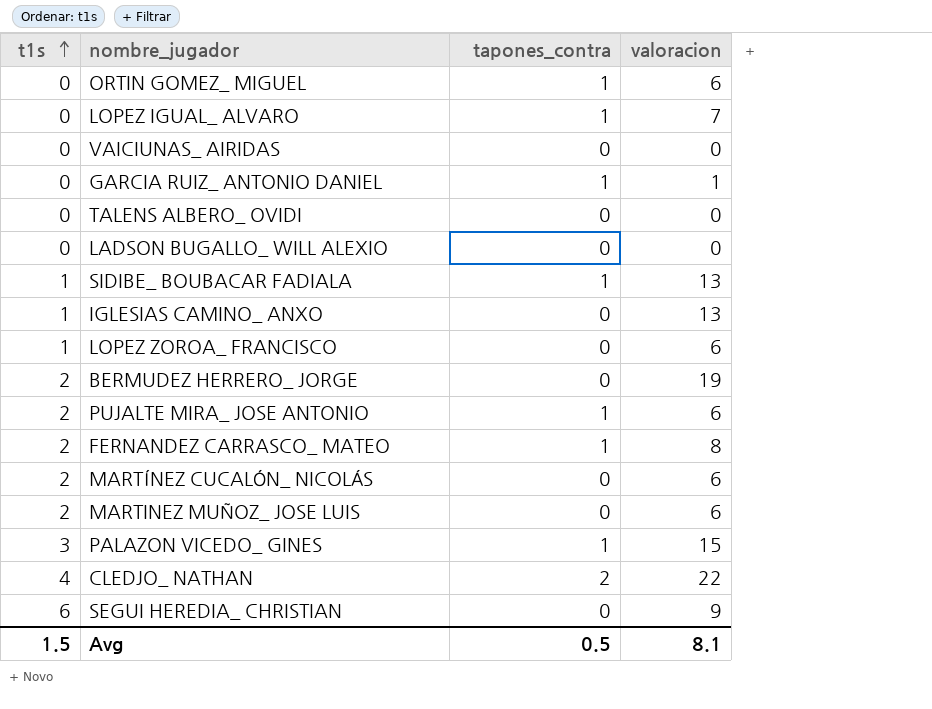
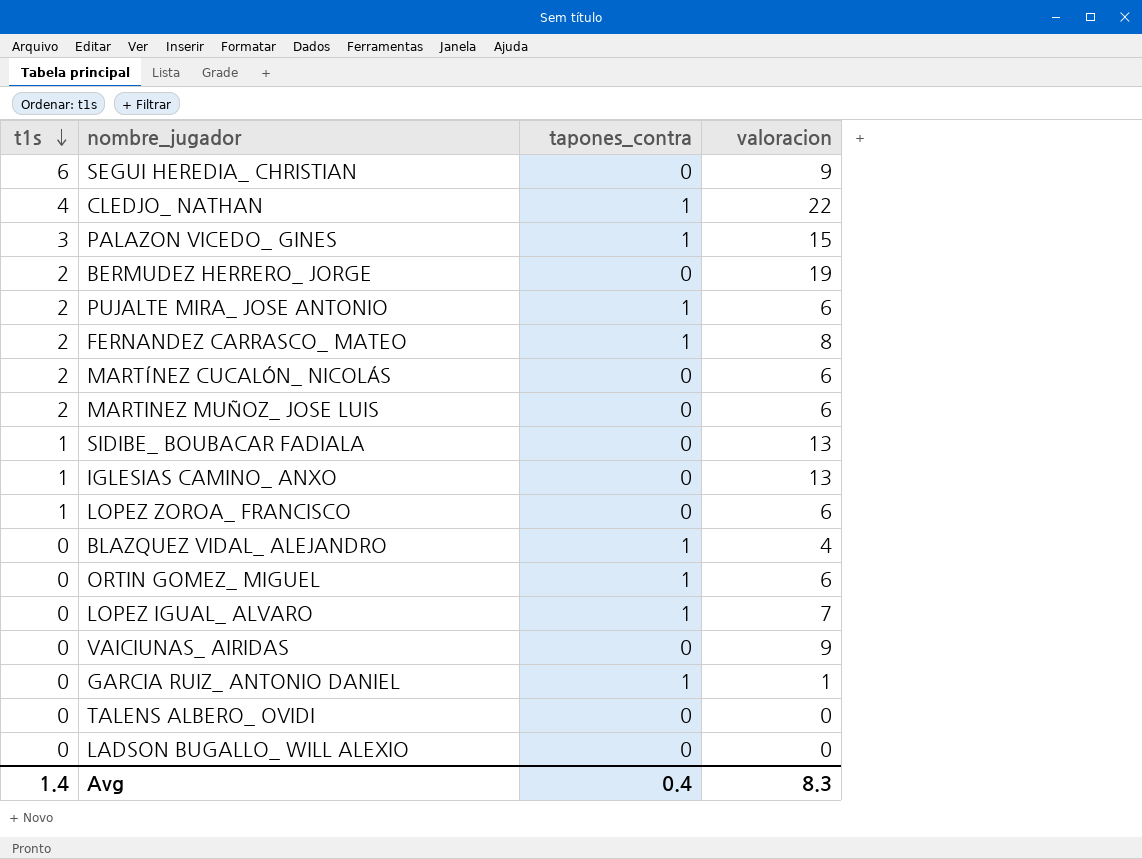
row order: t1s ascending -> t1s descending
CLEDJO_ NATHAN | tapones_contra: 2 -> 1
SIDIBE_ BOUBACAR FADIALA | tapones_contra: 1 -> 0
row BLAZQUEZ VIDAL_ ALEJANDRO: none -> 0 | 1 | 4
VAICIUNAS_ AIRIDAS | valoracion: 0 -> 9
Avg | t1s: 1.5 -> 1.4
Avg | tapones_contra: 0.5 -> 0.4
Avg | valoracion: 8.1 -> 8.3

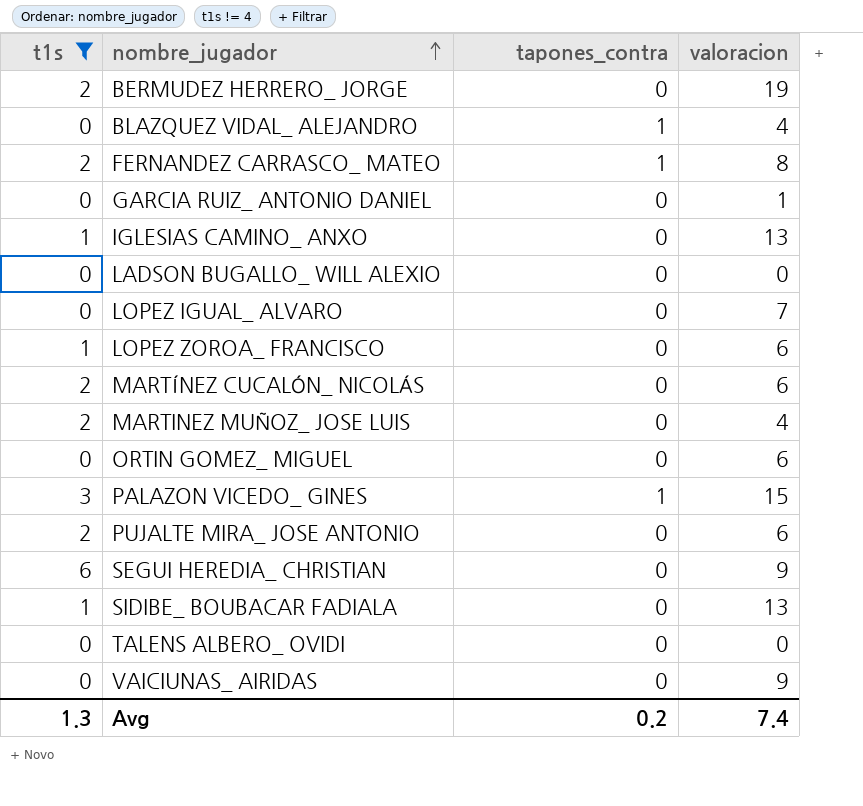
filter: none -> t1s != 4
row order: t1s descending -> nombre_jugador ascending
GARCIA RUIZ_ ANTONIO DANIEL | tapones_contra: 1 -> 0
LOPEZ IGUAL_ ALVARO | tapones_contra: 1 -> 0
MARTINEZ MUÑOZ_ JOSE LUIS | valoracion: 6 -> 4
ORTIN GOMEZ_ MIGUEL | tapones_contra: 1 -> 0
PUJALTE MIRA_ JOSE ANTONIO | tapones_contra: 1 -> 0
Avg | t1s: 1.4 -> 1.3
Avg | tapones_contra: 0.4 -> 0.2
Avg | valoracion: 8.3 -> 7.4

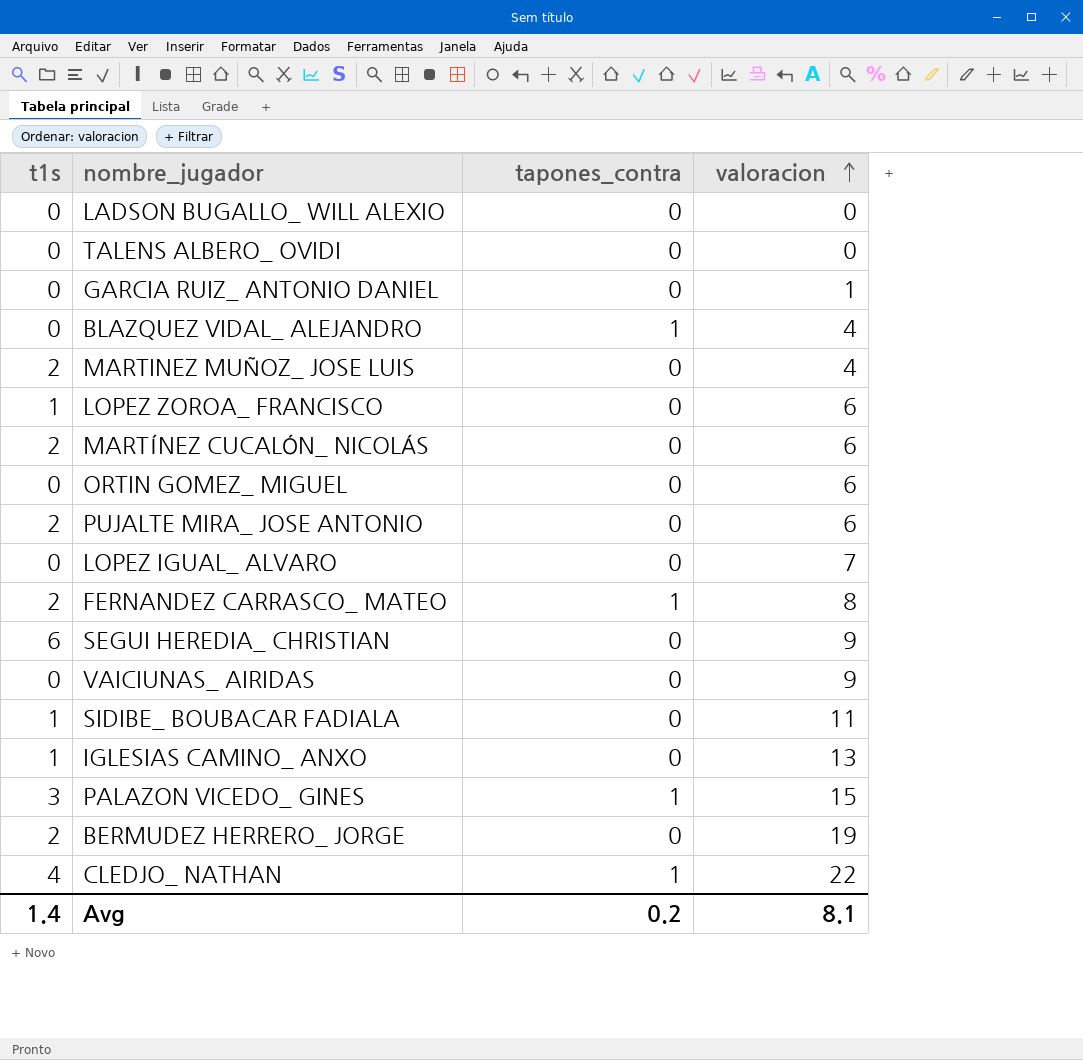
filter: t1s != 4 -> none
row order: nombre_jugador ascending -> valoracion ascending
SIDIBE_ BOUBACAR FADIALA | valoracion: 13 -> 11
Avg | t1s: 1.3 -> 1.4
Avg | valoracion: 7.4 -> 8.1

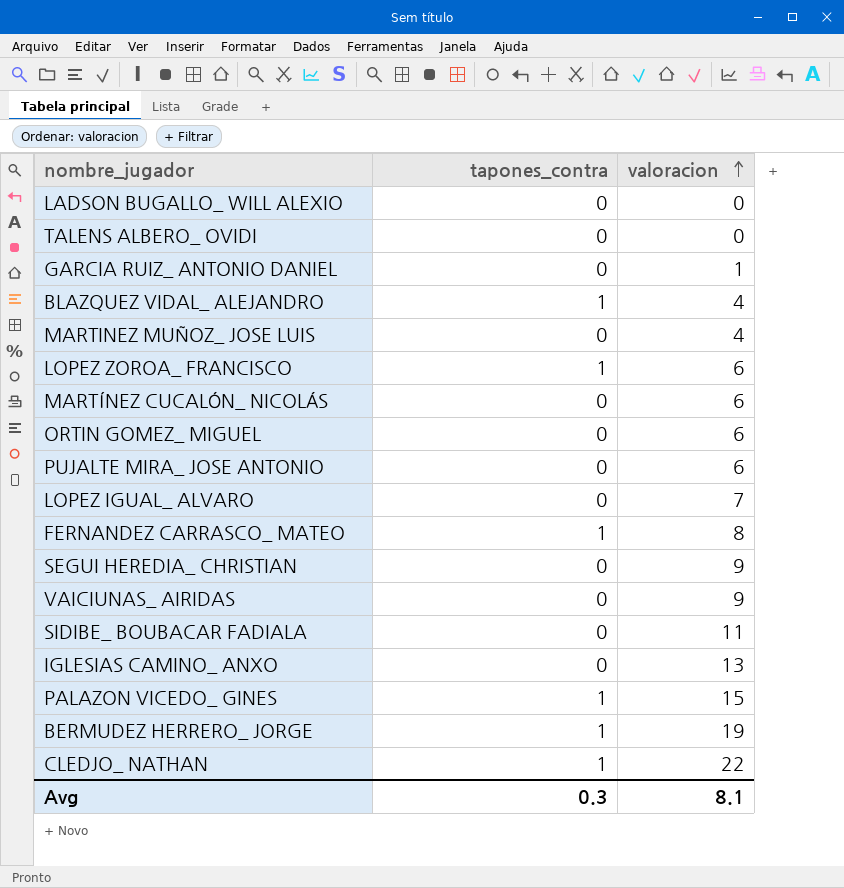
column t1s | position: 1 -> none
LOPEZ ZOROA_ FRANCISCO | tapones_contra: 0 -> 1
BERMUDEZ HERRERO_ JORGE | tapones_contra: 0 -> 1
Avg | tapones_contra: 0.2 -> 0.3

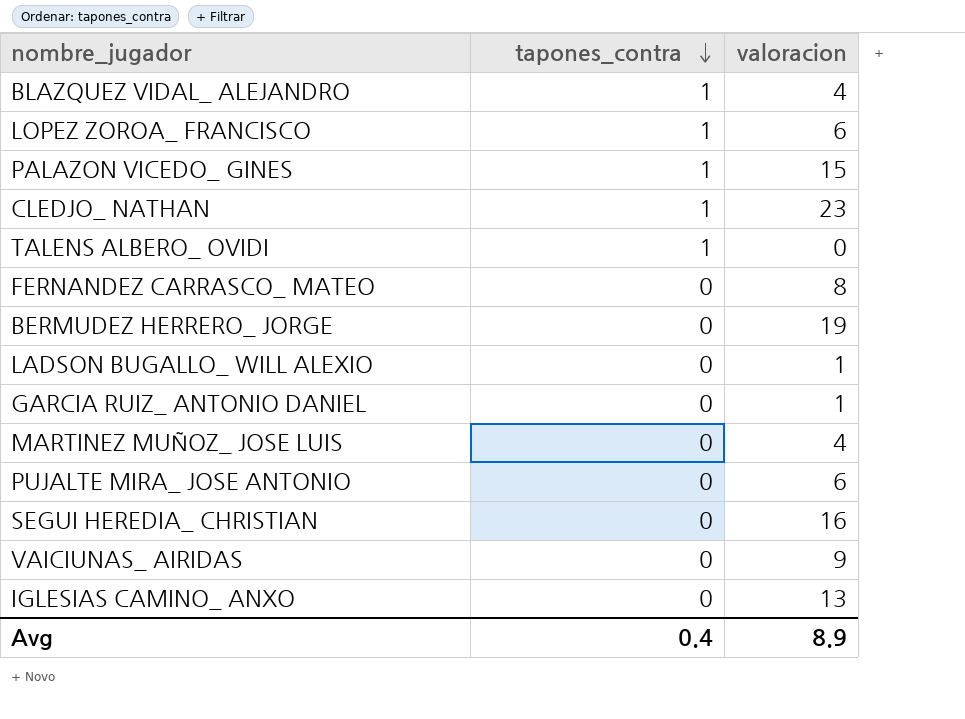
row order: valoracion ascending -> tapones_contra descending
row MARTÍNEZ CUCALÓN_ NICOLÁS: 0 | 6 -> none
row ORTIN GOMEZ_ MIGUEL: 0 | 6 -> none
row LOPEZ IGUAL_ ALVARO: 0 | 7 -> none
row SIDIBE_ BOUBACAR FADIALA: 0 | 11 -> none
CLEDJO_ NATHAN | valoracion: 22 -> 23
TALENS ALBERO_ OVIDI | tapones_contra: 0 -> 1
FERNANDEZ CARRASCO_ MATEO | tapones_contra: 1 -> 0
BERMUDEZ HERRERO_ JORGE | tapones_contra: 1 -> 0
LADSON BUGALLO_ WILL ALEXIO | valoracion: 0 -> 1
SEGUI HEREDIA_ CHRISTIAN | valoracion: 9 -> 16
Avg | tapones_contra: 0.3 -> 0.4
Avg | valoracion: 8.1 -> 8.9

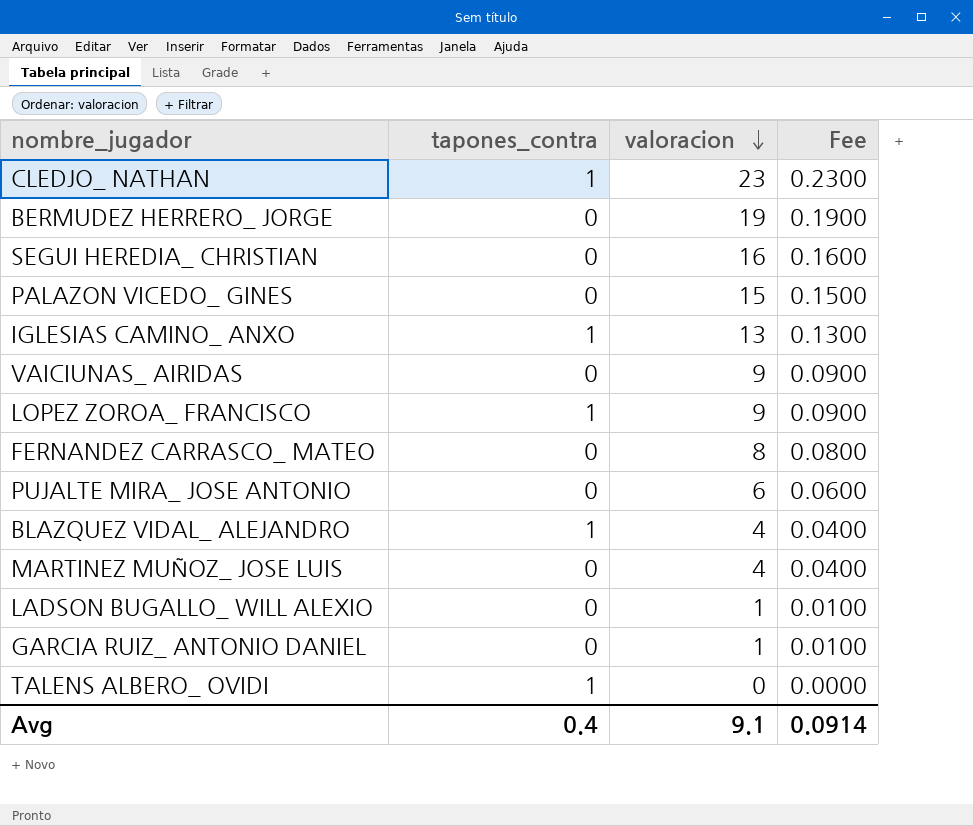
row order: tapones_contra descending -> valoracion descending
column Fee | formula: none -> [valoracion] * 0.01
PALAZON VICEDO_ GINES | tapones_contra: 1 -> 0
IGLESIAS CAMINO_ ANXO | tapones_contra: 0 -> 1
LOPEZ ZOROA_ FRANCISCO | valoracion: 6 -> 9
Avg | valoracion: 8.9 -> 9.1

